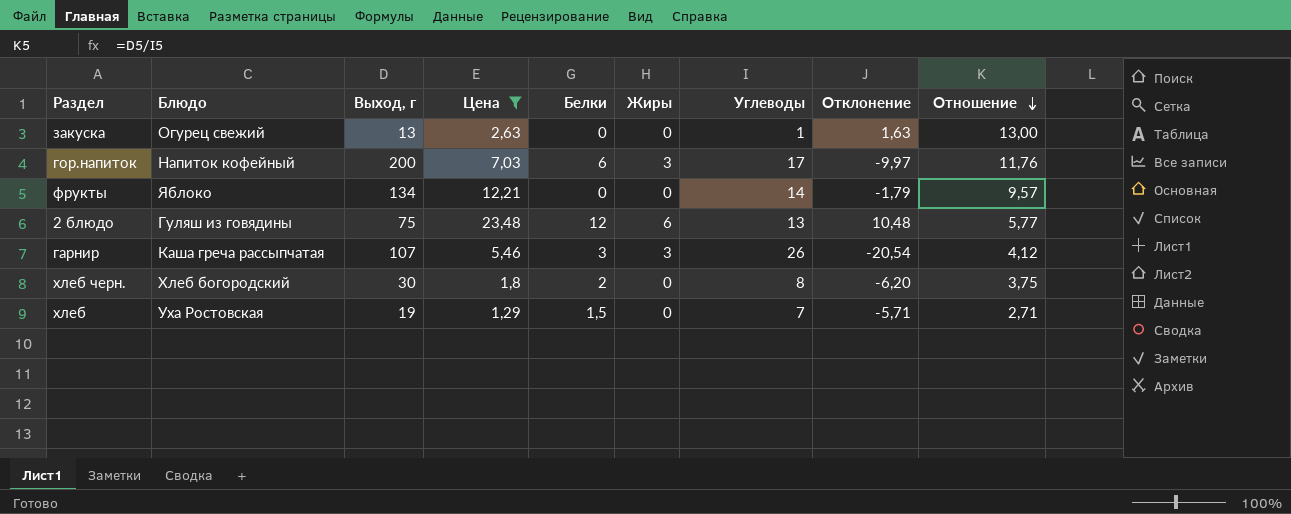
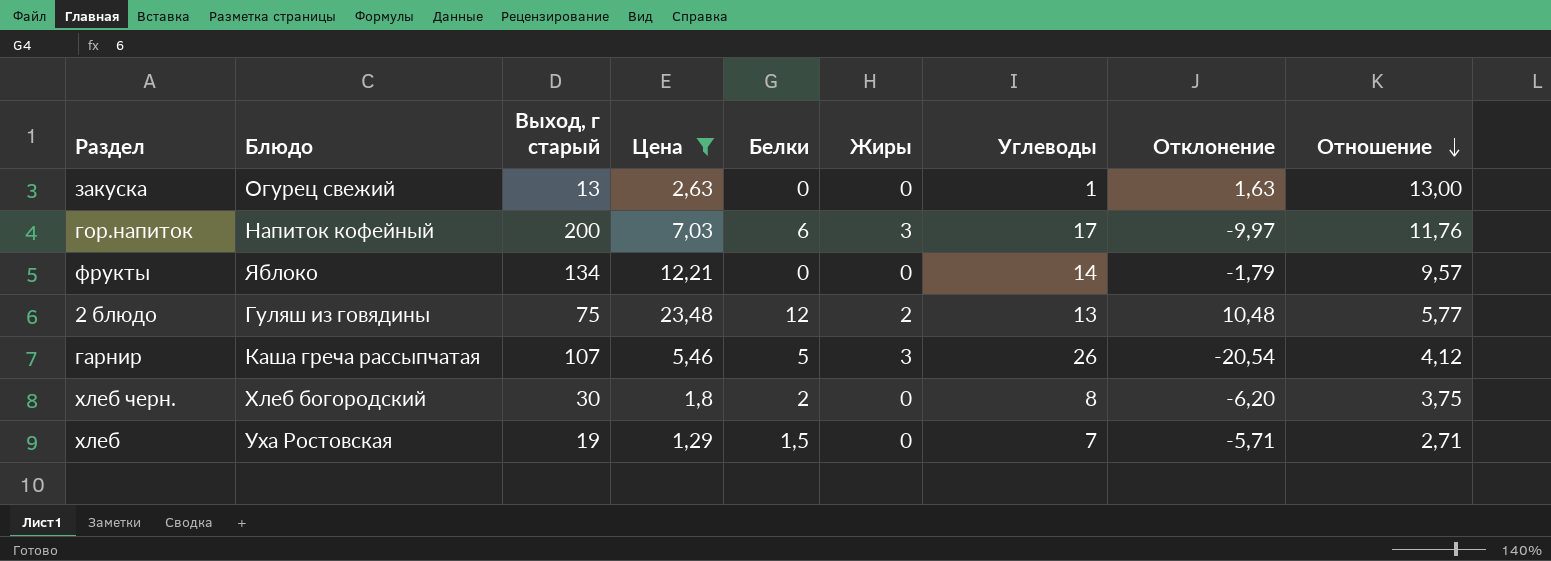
column name: Выход, г -> Выход, г старый
2 блюдо | Жиры: 6 -> 2
гарнир | Белки: 3 -> 5

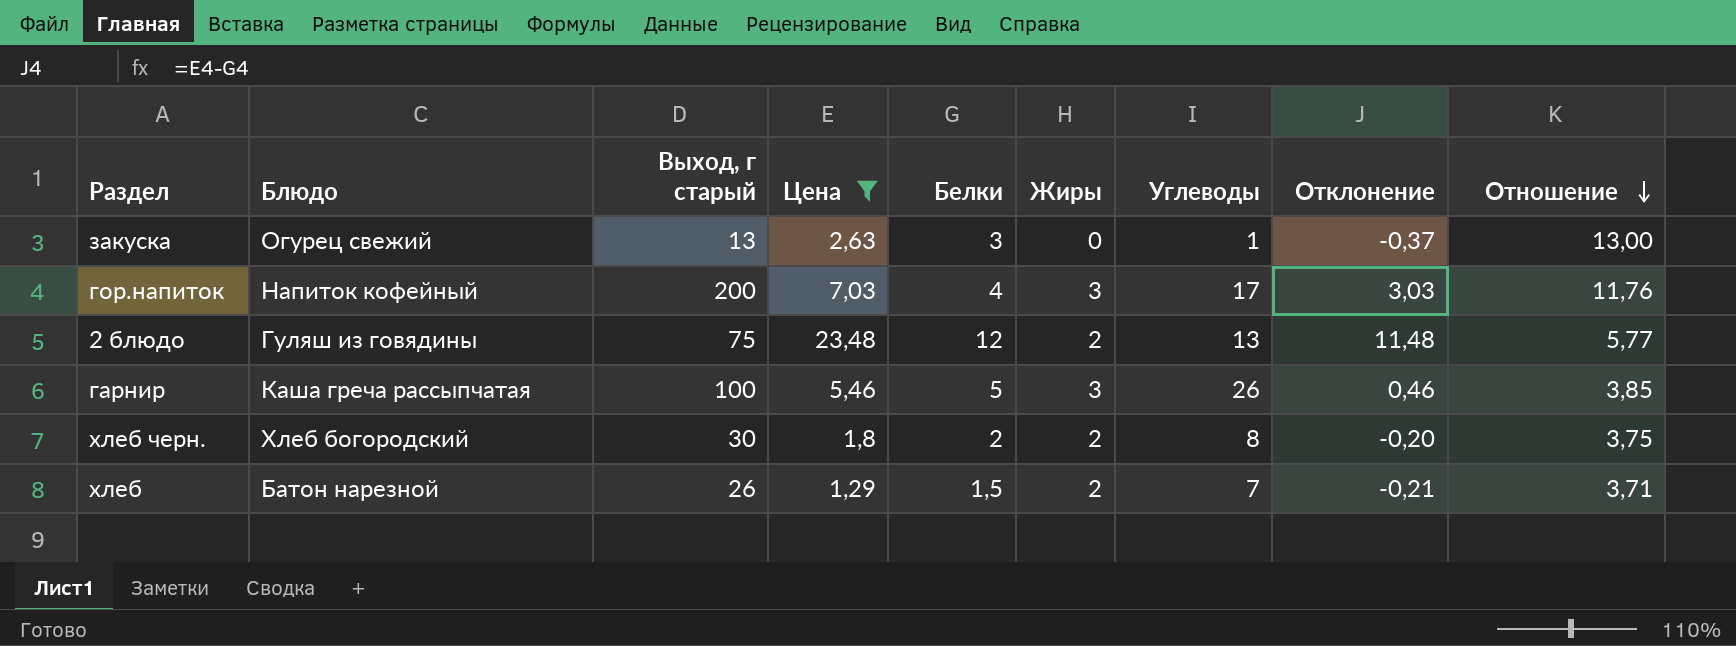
column Отклонение | formula: [Цена] - [Углеводы] -> [Цена] - [Белки]
row фрукты: Яблоко | 134 | 12,21 | 0 | 0 | 14 | -1,79 | 9,57 -> none
закуска | Белки: 0 -> 3
гор.напиток | Белки: 6 -> 4
гарнир | Выход, г старый: 107 -> 100
гарнир | Отношение: 4,12 -> 3,85
хлеб черн. | Жиры: 0 -> 2
хлеб | Блюдо: Уха Ростовская -> Батон нарезной
хлеб | Выход, г старый: 19 -> 26
хлеб | Жиры: 0 -> 2
хлеб | Отношение: 2,71 -> 3,71

